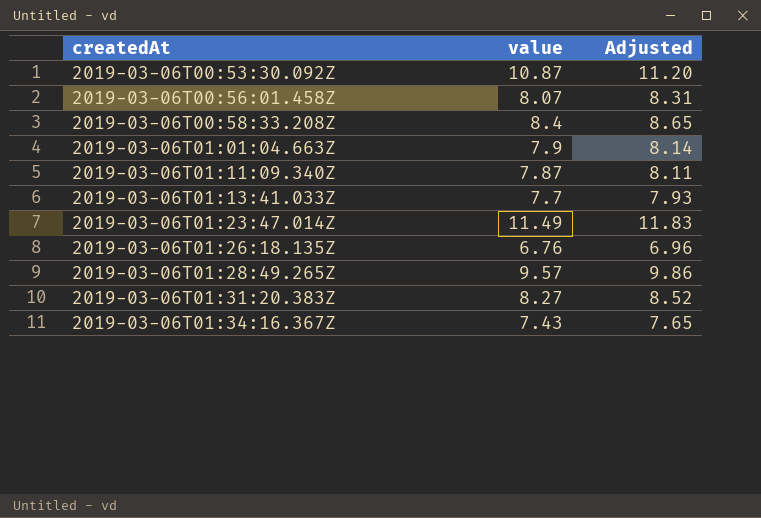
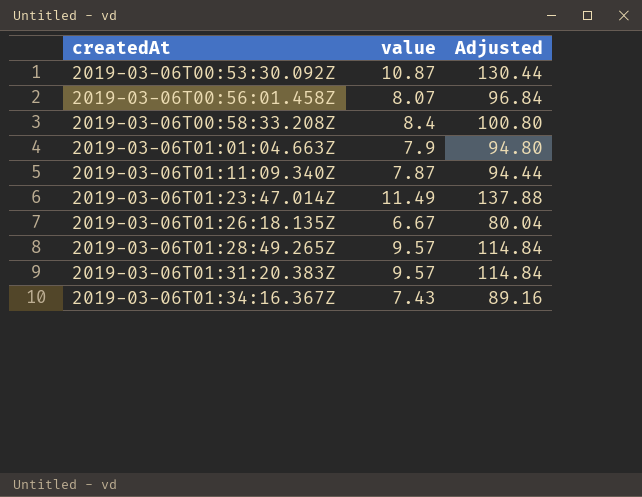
column Adjusted | formula: [value] * 1.03 -> [value] * 12
row 2019-03-06T01:13:41.033Z: 7.7 | 7.93 -> none
2019-03-06T01:26:18.135Z | value: 6.76 -> 6.67
2019-03-06T01:31:20.383Z | value: 8.27 -> 9.57

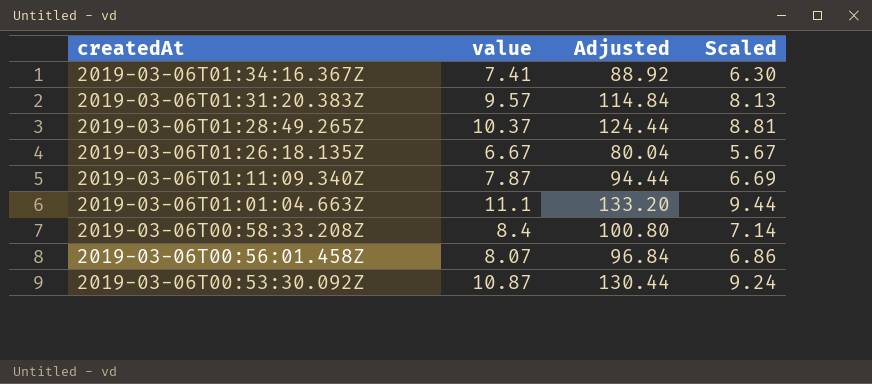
row order: createdAt ascending -> createdAt descending
column Scaled | formula: none -> [value] * 0.85
row 2019-03-06T01:23:47.014Z: 11.49 | 137.88 -> none
2019-03-06T01:34:16.367Z | value: 7.43 -> 7.41
2019-03-06T01:34:16.367Z | Adjusted: 89.16 -> 88.92
2019-03-06T01:28:49.265Z | value: 9.57 -> 10.37
2019-03-06T01:28:49.265Z | Adjusted: 114.84 -> 124.44
2019-03-06T01:01:04.663Z | value: 7.9 -> 11.1
2019-03-06T01:01:04.663Z | Adjusted: 94.80 -> 133.20

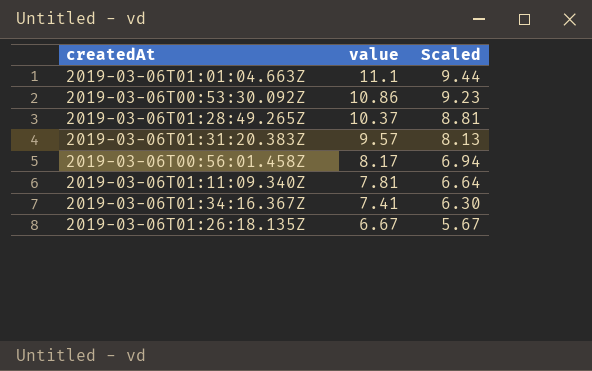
row order: createdAt descending -> value descending
column Adjusted | formula: [value] * 12 -> none
row 2019-03-06T00:58:33.208Z: 8.4 | 100.80 | 7.14 -> none
2019-03-06T00:53:30.092Z | value: 10.87 -> 10.86
2019-03-06T00:53:30.092Z | Scaled: 9.24 -> 9.23
2019-03-06T00:56:01.458Z | value: 8.07 -> 8.17
2019-03-06T00:56:01.458Z | Scaled: 6.86 -> 6.94
2019-03-06T01:11:09.340Z | value: 7.87 -> 7.81
2019-03-06T01:11:09.340Z | Scaled: 6.69 -> 6.64

